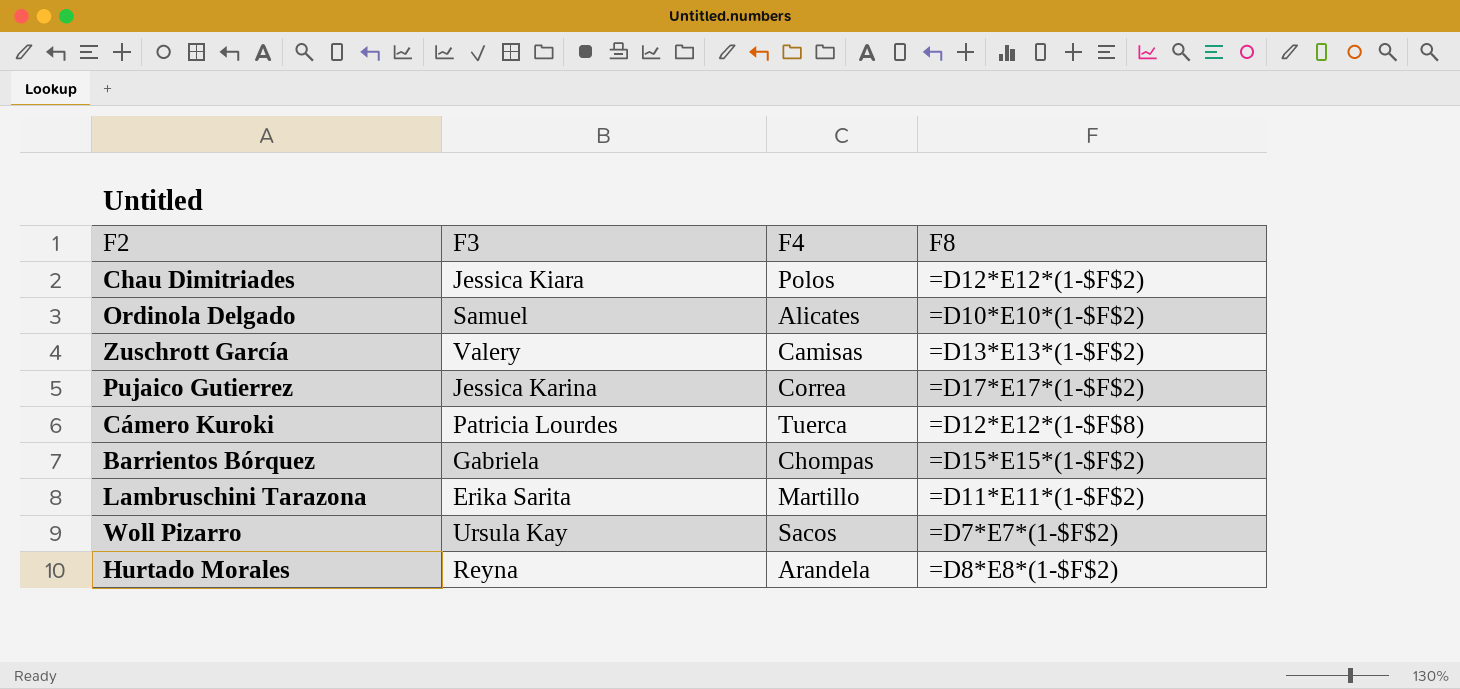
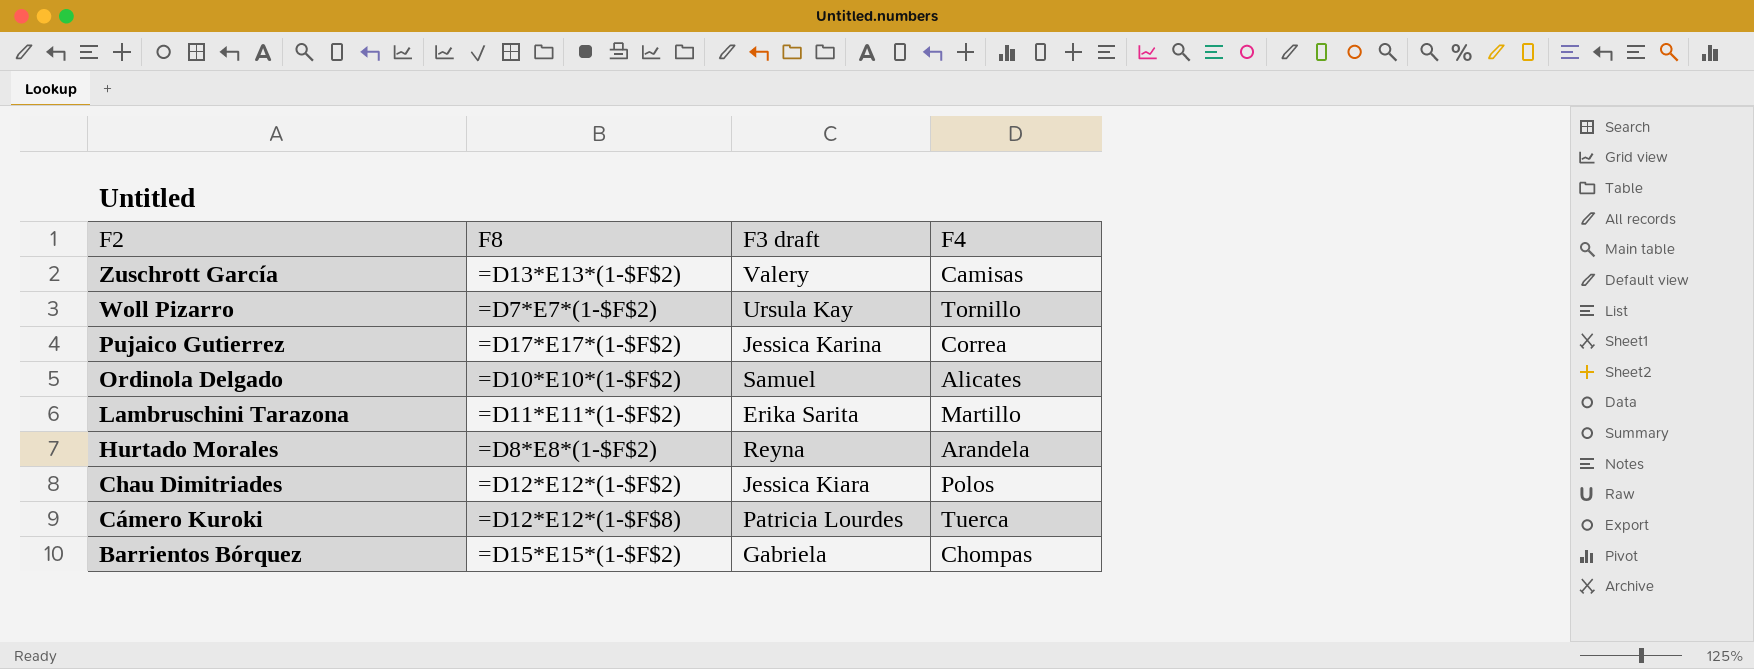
row order: none -> F2 descending
column F8 | position: 4 -> 2
column name: F3 -> F3 draft
Woll Pizarro | F4: Sacos -> Tornillo

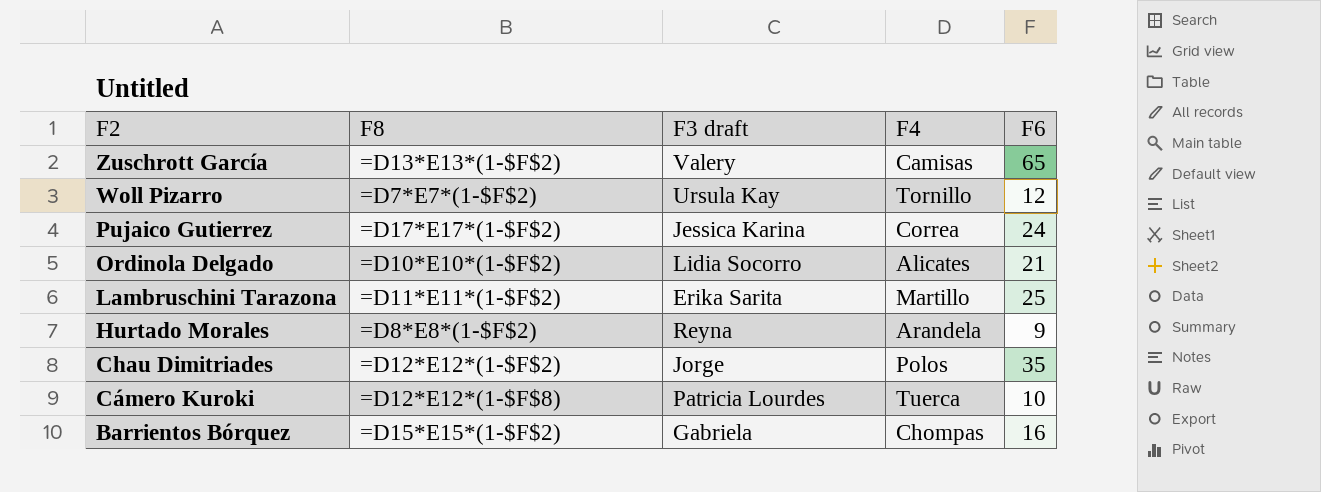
column F6 | position: none -> 5
Ordinola Delgado | F3 draft: Samuel -> Lidia Socorro
Chau Dimitriades | F3 draft: Jessica Kiara -> Jorge

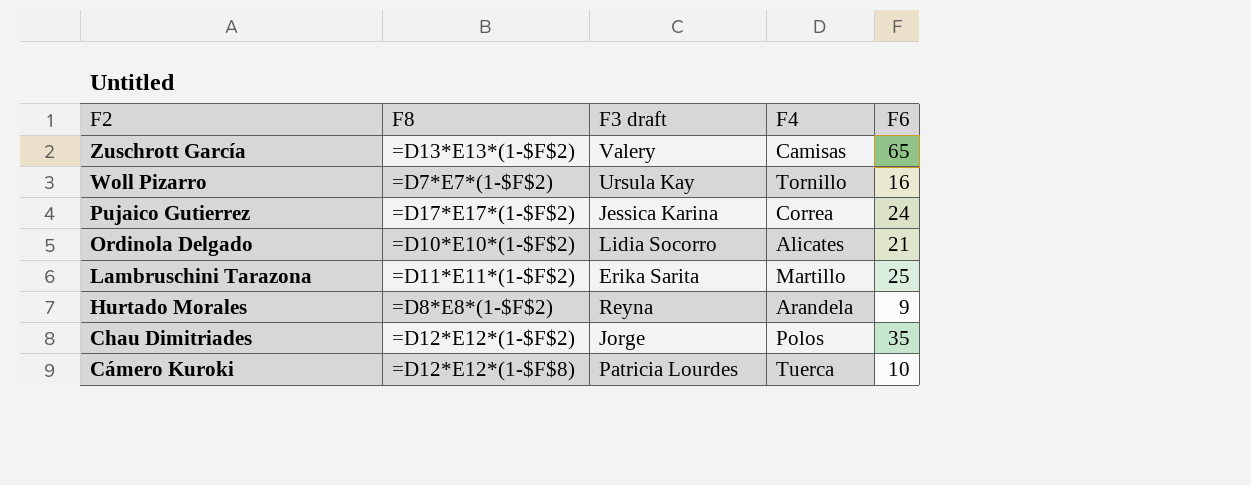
row Barrientos Bórquez: =D15*E15*(1-$F$2) | Gabriela | Chompas | 16 -> none
Woll Pizarro | F6: 12 -> 16

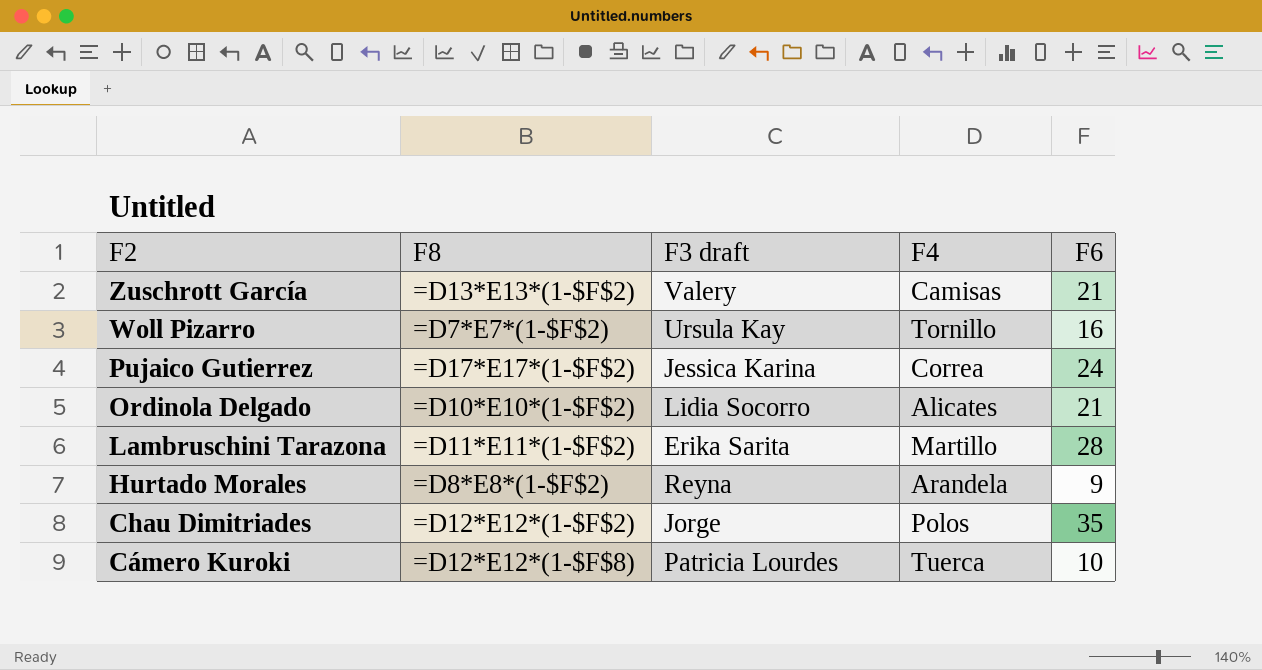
Zuschrott García | F6: 65 -> 21
Lambruschini Tarazona | F6: 25 -> 28

